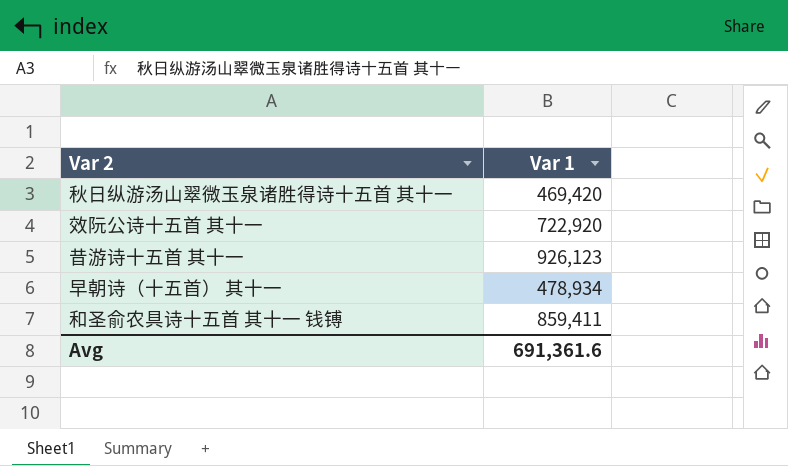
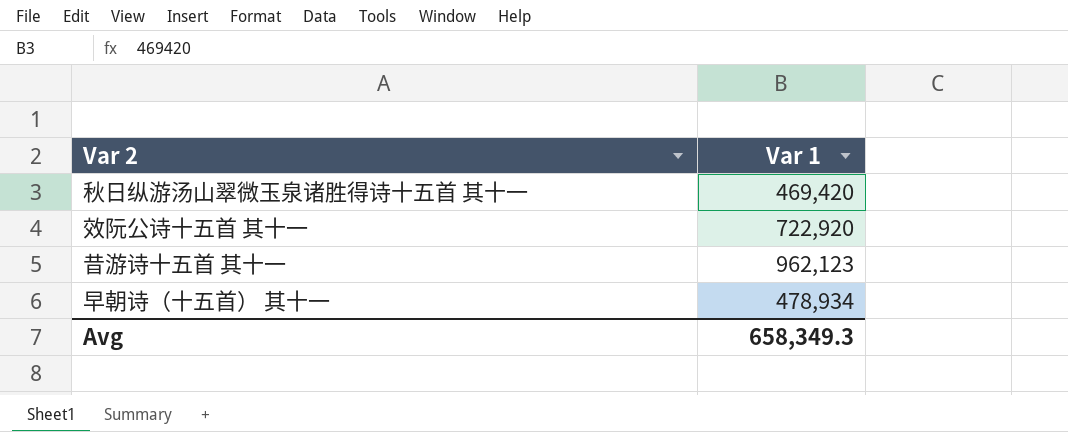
row 和圣俞农具诗十五首 其十一 钱镈: 859,411 -> none
昔游诗十五首 其十一 | Var 1: 926,123 -> 962,123
Avg | Var 1: 691,361.6 -> 658,349.3

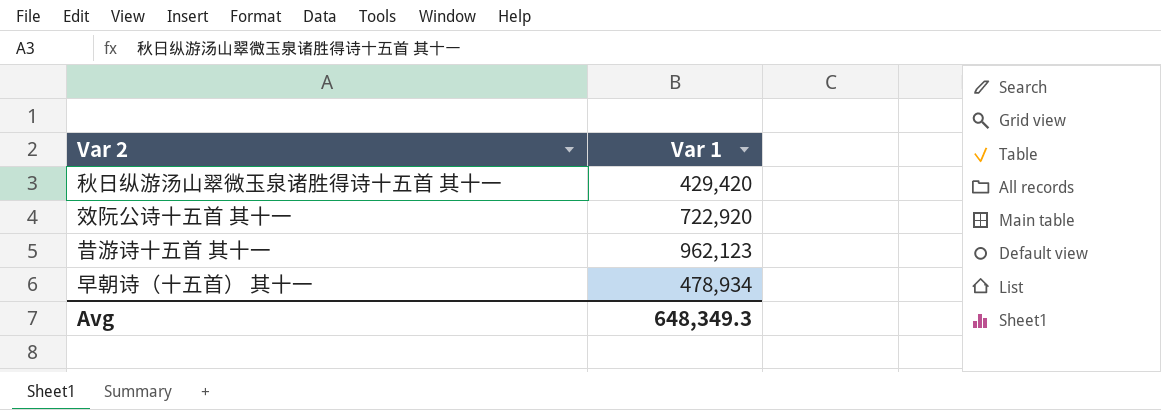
秋日纵游汤山翠微玉泉诸胜得诗十五首 其十一 | Var 1: 469,420 -> 429,420
Avg | Var 1: 658,349.3 -> 648,349.3

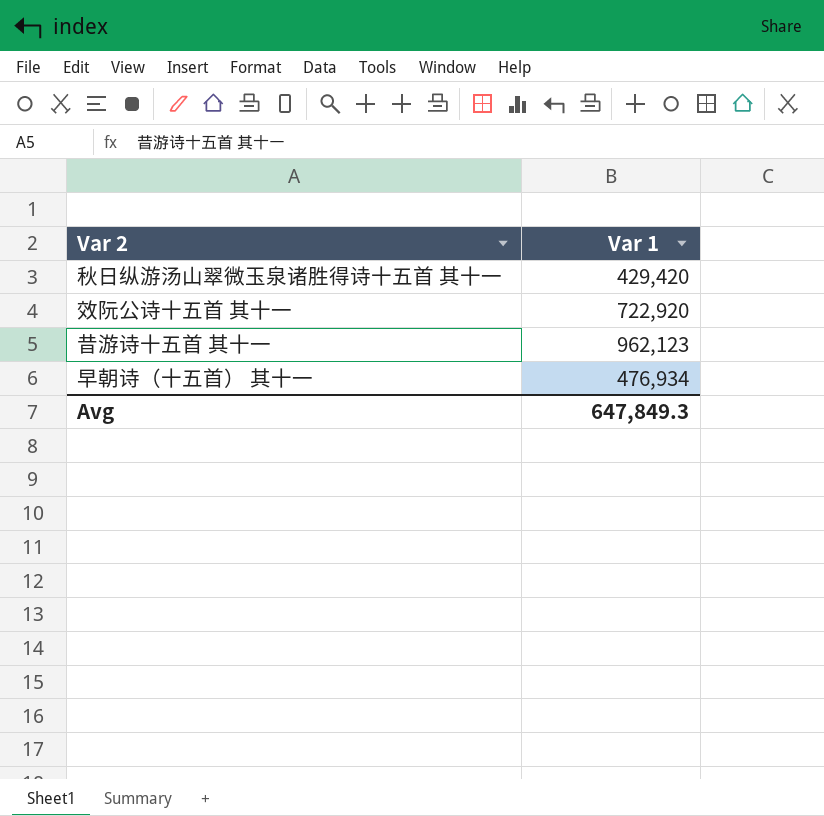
早朝诗（十五首） 其十一 | Var 1: 478,934 -> 476,934
Avg | Var 1: 648,349.3 -> 647,849.3

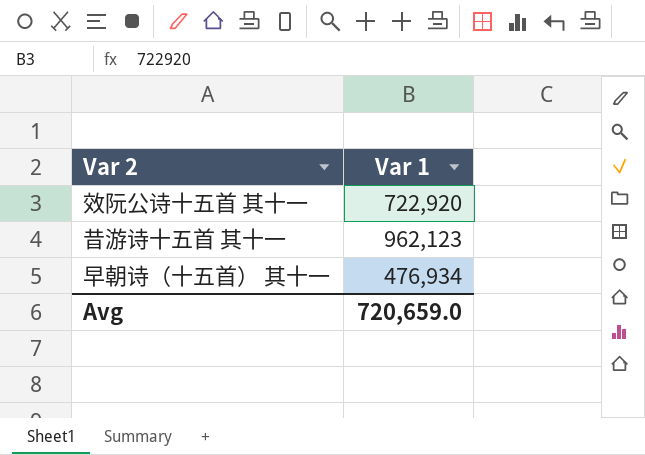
row 秋日纵游汤山翠微玉泉诸胜得诗十五首 其十一: 429,420 -> none
Avg | Var 1: 647,849.3 -> 720,659.0

